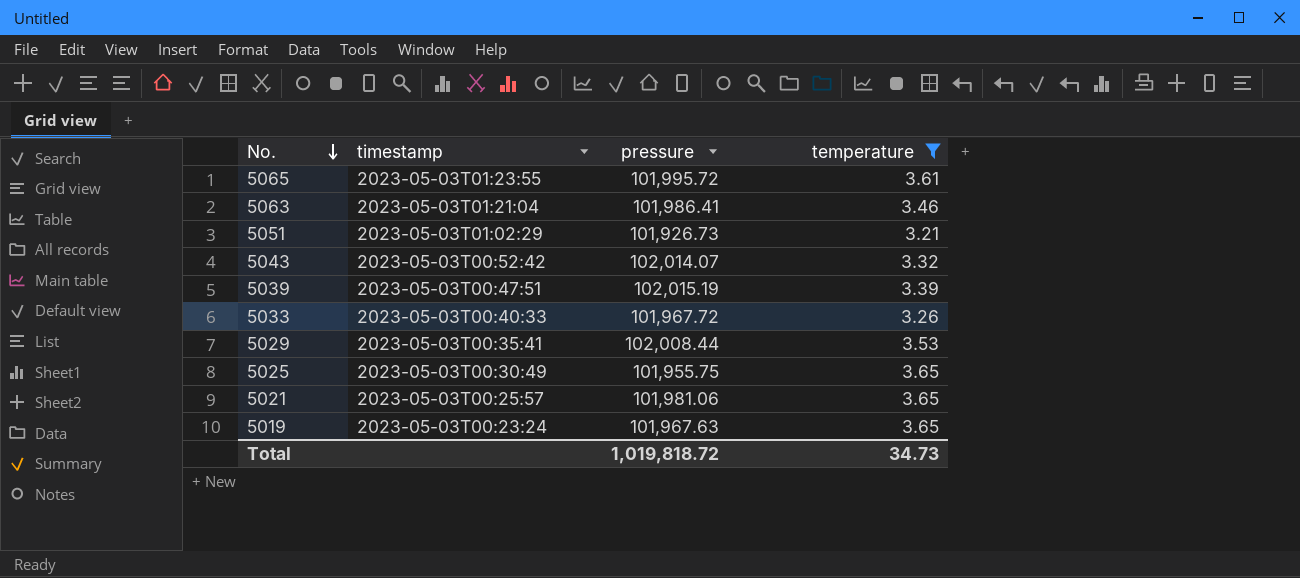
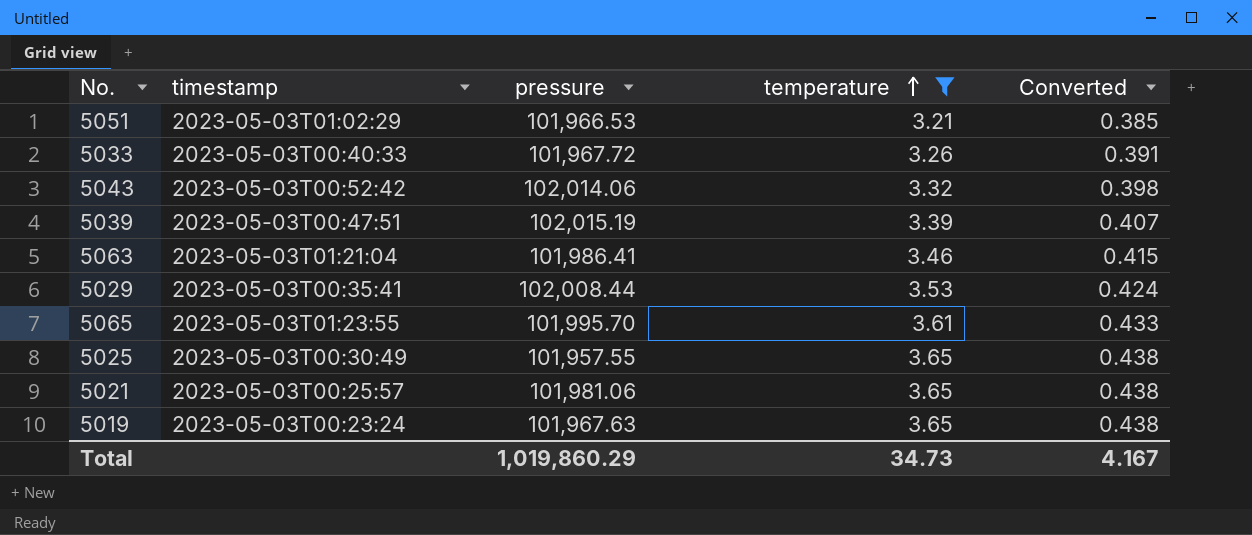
row order: No. descending -> temperature ascending
column Converted | formula: none -> [temperature] * 0.12
5051 | pressure: 101,926.73 -> 101,966.53
5043 | pressure: 102,014.07 -> 102,014.06
5065 | pressure: 101,995.72 -> 101,995.70
5025 | pressure: 101,955.75 -> 101,957.55
Total | pressure: 1,019,818.72 -> 1,019,860.29

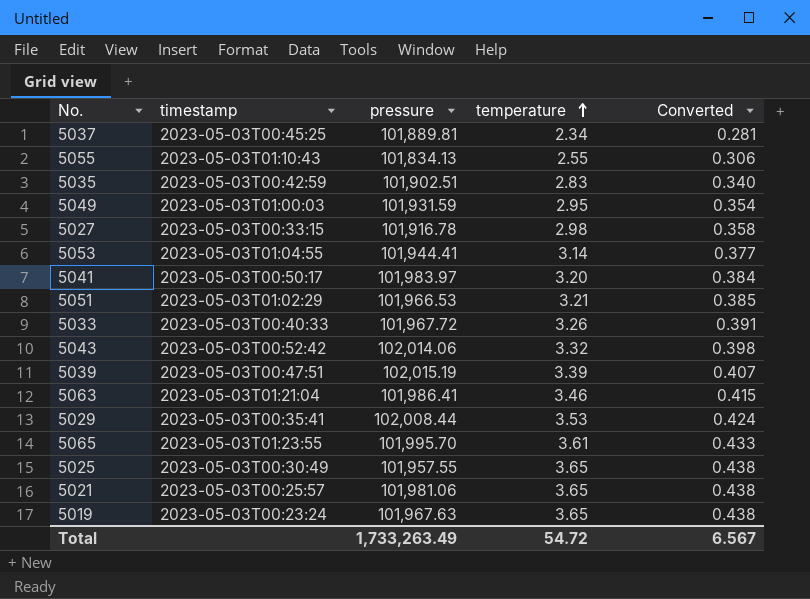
filter: temperature >= 3.21 -> none
Total | pressure: 1,019,860.29 -> 1,733,263.49
Total | temperature: 34.73 -> 54.72
Total | Converted: 4.167 -> 6.567

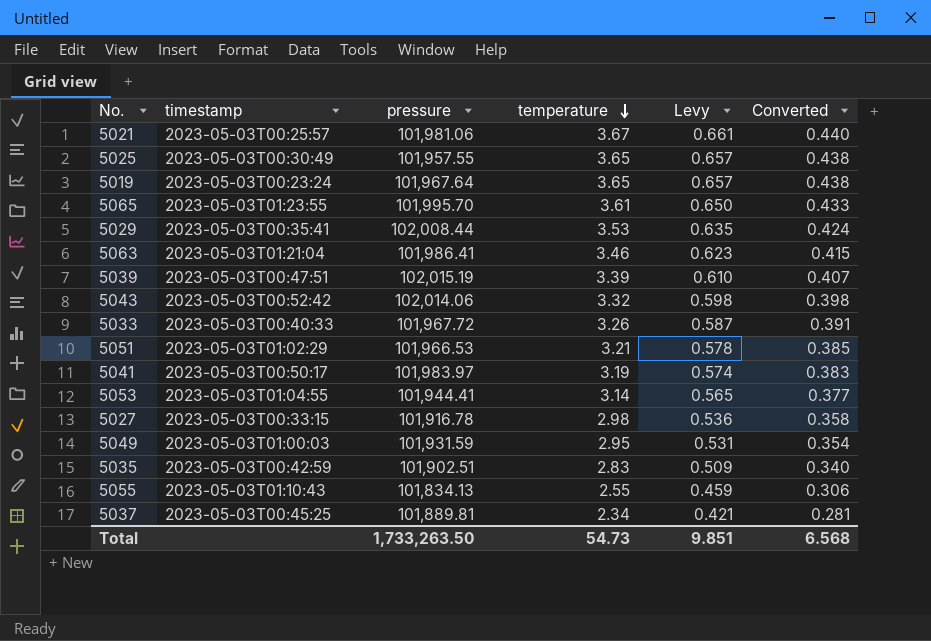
row order: temperature ascending -> temperature descending
column Levy | formula: none -> [temperature] * 0.18
5021 | temperature: 3.65 -> 3.67
5021 | Converted: 0.438 -> 0.440
5019 | pressure: 101,967.63 -> 101,967.64
5041 | temperature: 3.20 -> 3.19
5041 | Converted: 0.384 -> 0.383
Total | pressure: 1,733,263.49 -> 1,733,263.50
Total | temperature: 54.72 -> 54.73
Total | Converted: 6.567 -> 6.568

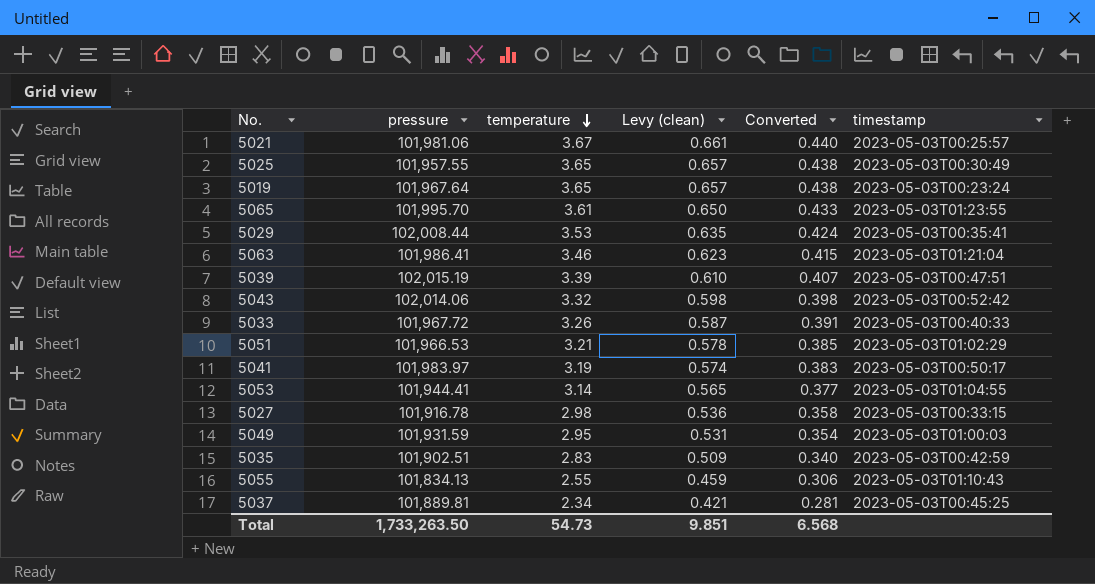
column name: Levy -> Levy (clean)
column timestamp | position: 2 -> 6

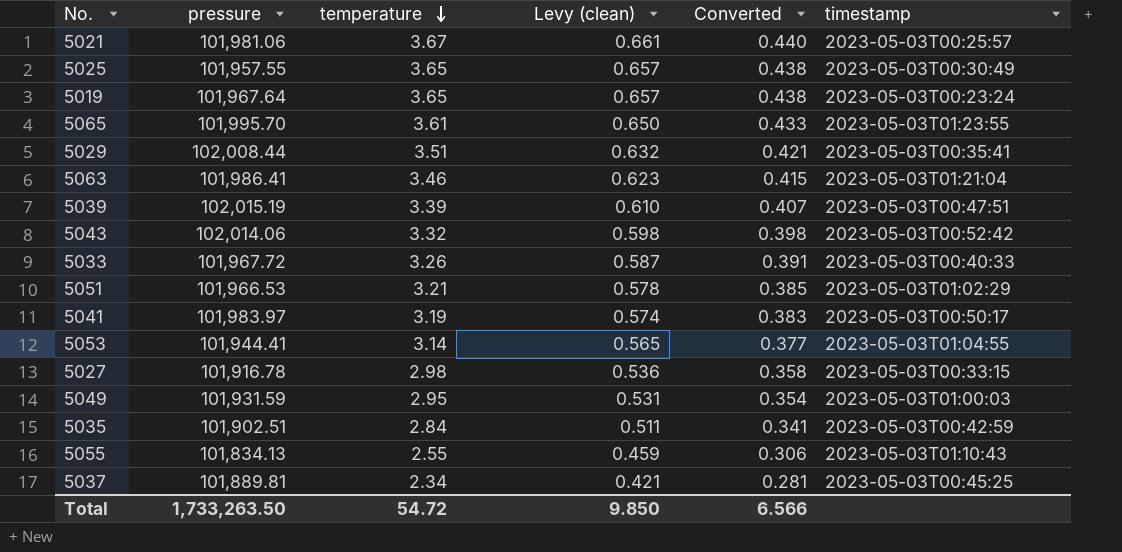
5029 | temperature: 3.53 -> 3.51
5029 | Levy (clean): 0.635 -> 0.632
5029 | Converted: 0.424 -> 0.421
5035 | temperature: 2.83 -> 2.84
5035 | Levy (clean): 0.509 -> 0.511
5035 | Converted: 0.340 -> 0.341
Total | temperature: 54.73 -> 54.72
Total | Levy (clean): 9.851 -> 9.850
Total | Converted: 6.568 -> 6.566

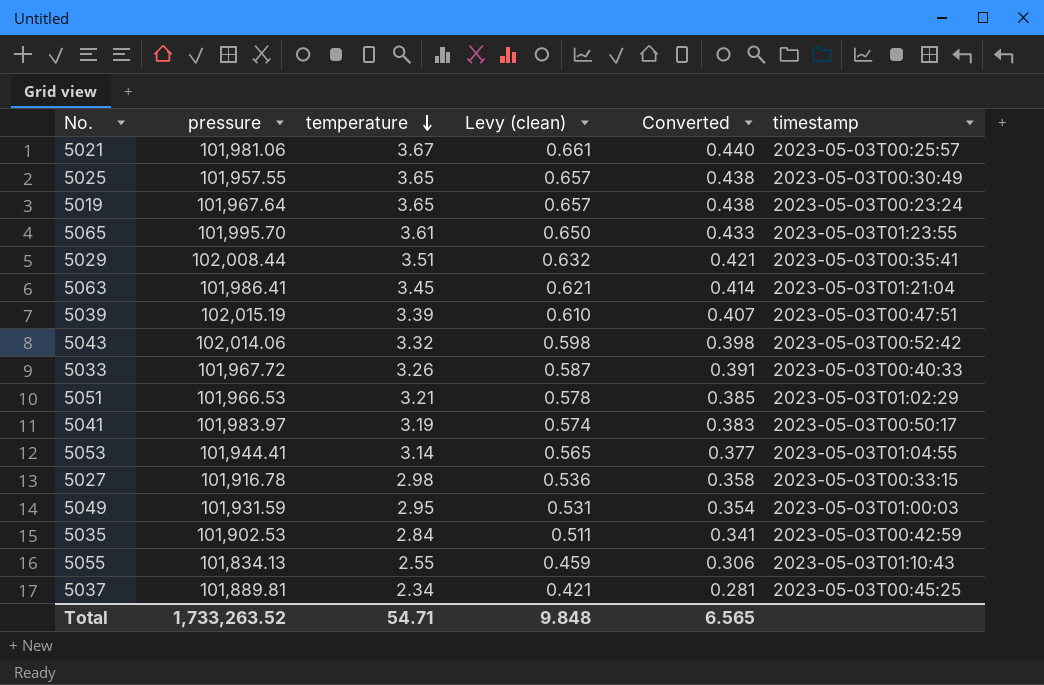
5063 | temperature: 3.46 -> 3.45
5063 | Levy (clean): 0.623 -> 0.621
5063 | Converted: 0.415 -> 0.414
5035 | pressure: 101,902.51 -> 101,902.53
Total | pressure: 1,733,263.50 -> 1,733,263.52
Total | temperature: 54.72 -> 54.71
Total | Levy (clean): 9.850 -> 9.848
Total | Converted: 6.566 -> 6.565

